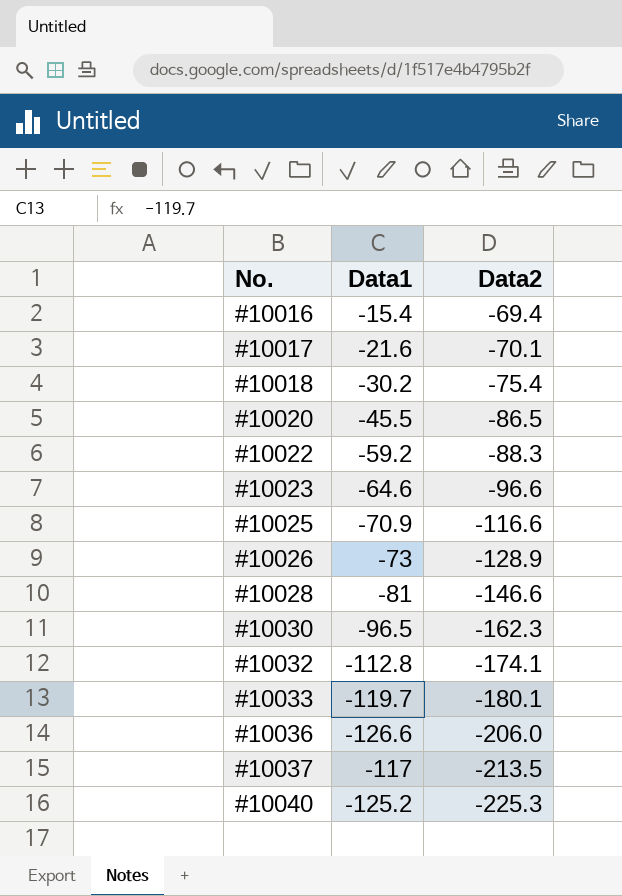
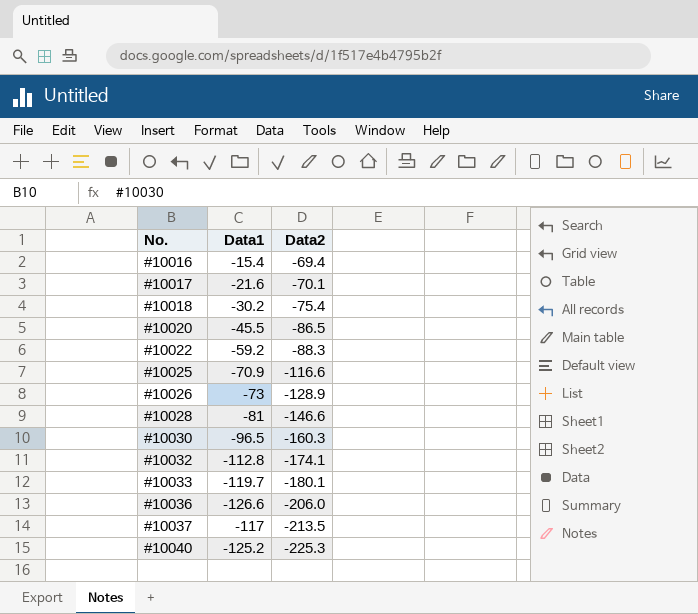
row #10023: -64.6 | -96.6 -> none
#10030 | Data2: -162.3 -> -160.3

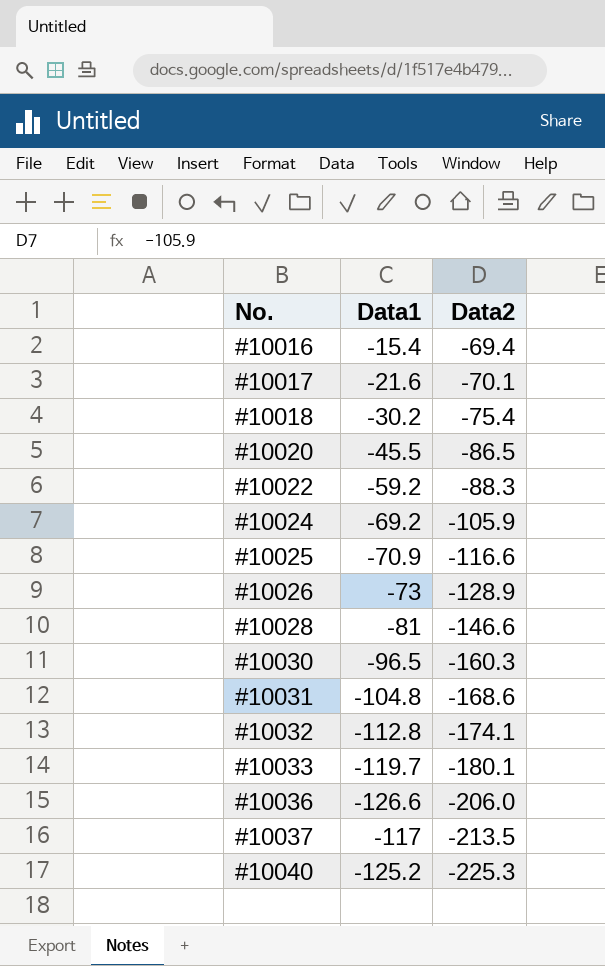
row #10024: none -> -69.2 | -105.9
row #10031: none -> -104.8 | -168.6

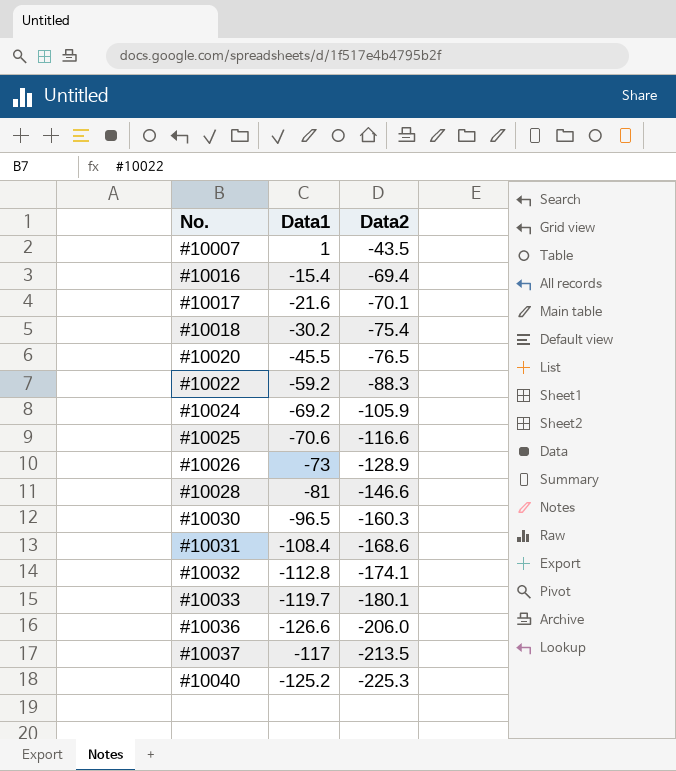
row #10007: none -> 1 | -43.5
#10020 | Data2: -86.5 -> -76.5
#10025 | Data1: -70.9 -> -70.6
#10031 | Data1: -104.8 -> -108.4

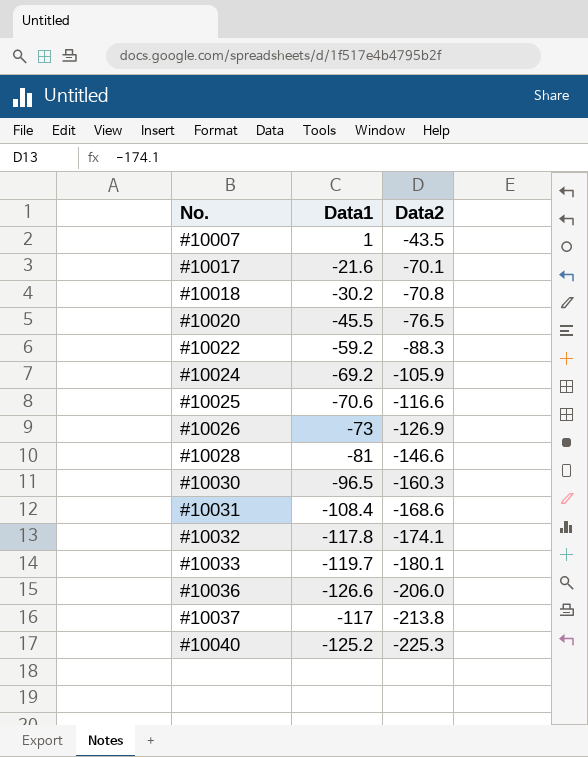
row #10016: -15.4 | -69.4 -> none
#10018 | Data2: -75.4 -> -70.8
#10026 | Data2: -128.9 -> -126.9
#10032 | Data1: -112.8 -> -117.8
#10037 | Data2: -213.5 -> -213.8

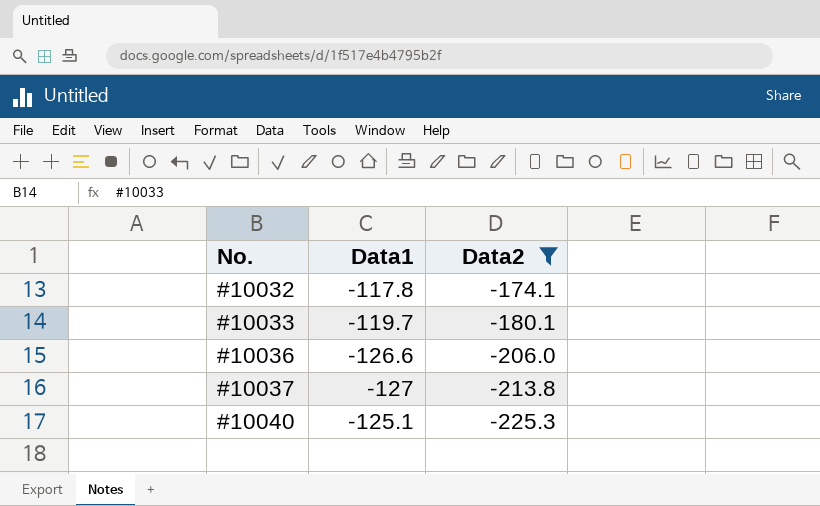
filter: none -> Data2 <= -174.1
#10037 | Data1: -117 -> -127
#10040 | Data1: -125.2 -> -125.1

